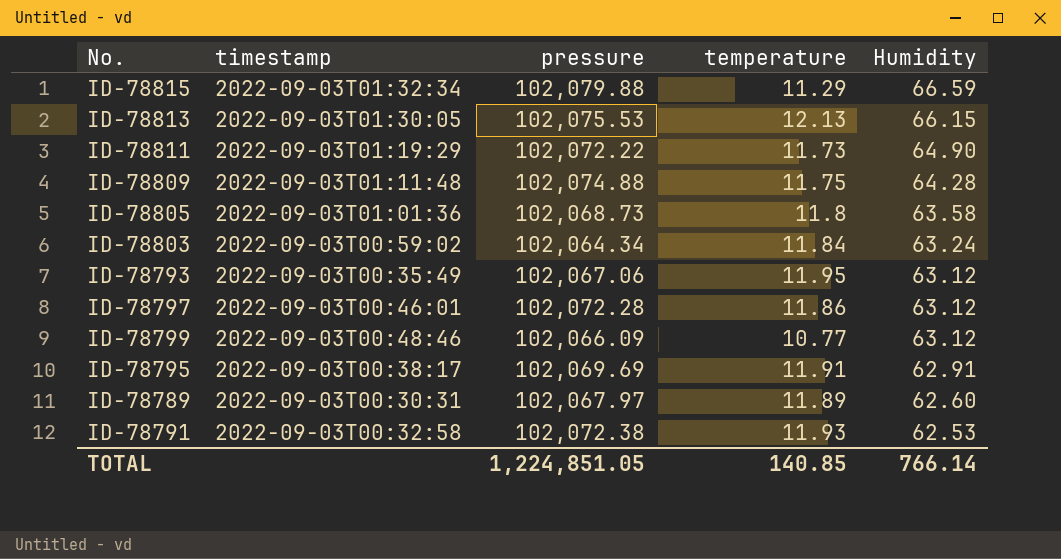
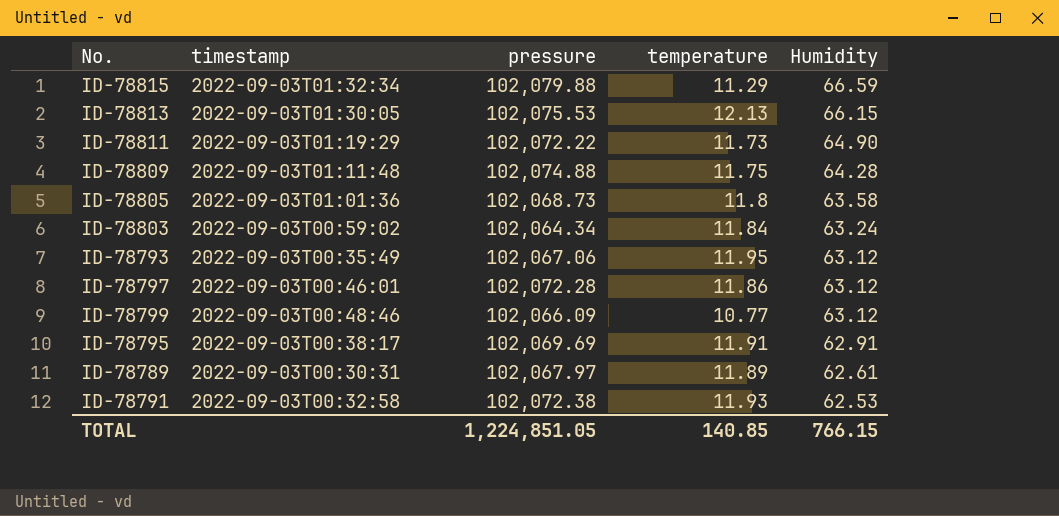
ID-78789 | Humidity: 62.60 -> 62.61
TOTAL | Humidity: 766.14 -> 766.15

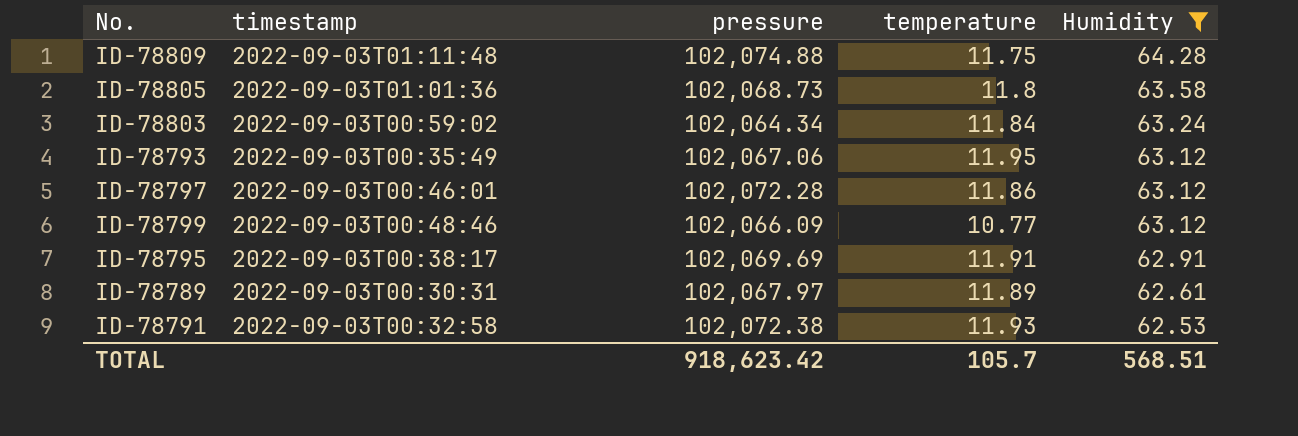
filter: none -> Humidity <= 64.28
TOTAL | pressure: 1,224,851.05 -> 918,623.42
TOTAL | temperature: 140.85 -> 105.7
TOTAL | Humidity: 766.15 -> 568.51

